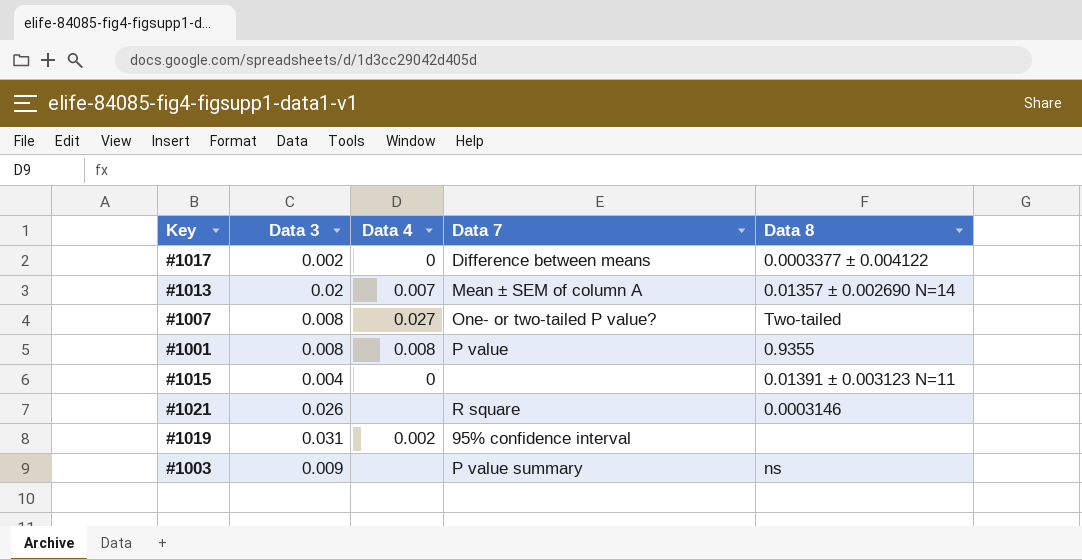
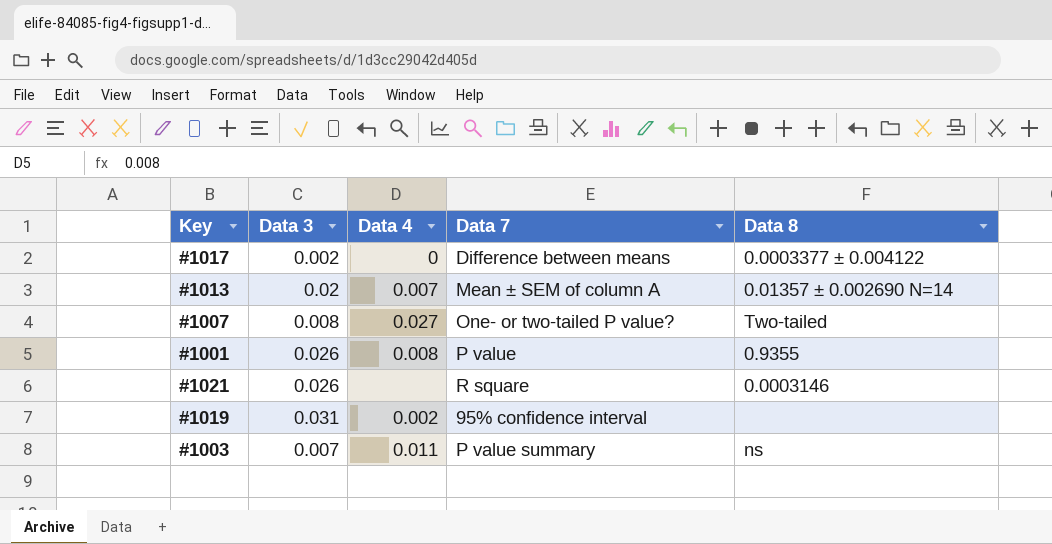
row #1015: 0.004 | 0 | none | 0.01391 ± 0.003123 N=11 -> none
#1001 | Data 3: 0.008 -> 0.026
#1003 | Data 3: 0.009 -> 0.007
#1003 | Data 4: none -> 0.011

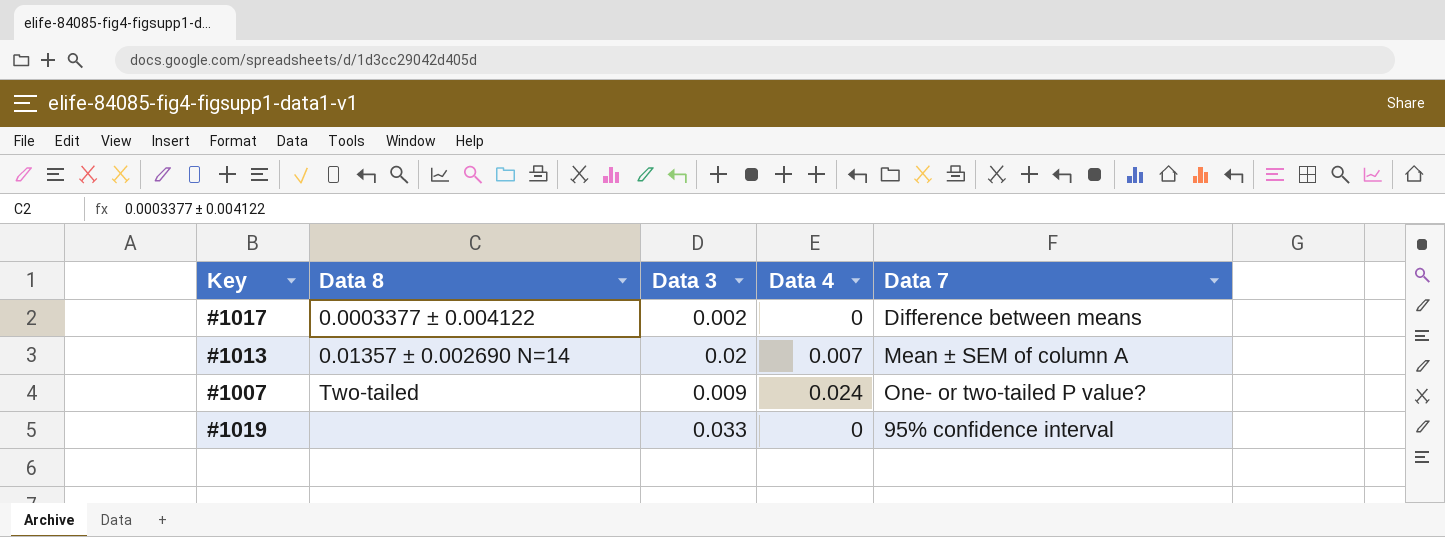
column Data 8 | position: 5 -> 2
row #1001: 0.026 | 0.008 | P value | 0.9355 -> none
row #1021: 0.026 | none | R square | 0.0003146 -> none
row #1003: 0.007 | 0.011 | P value summary | ns -> none
#1007 | Data 3: 0.008 -> 0.009
#1007 | Data 4: 0.027 -> 0.024
#1019 | Data 3: 0.031 -> 0.033
#1019 | Data 4: 0.002 -> 0

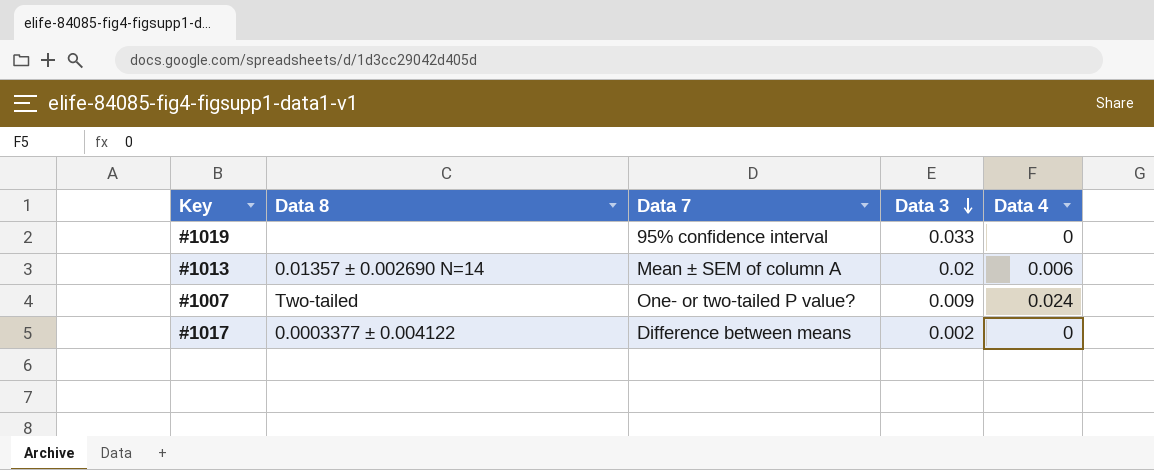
row order: none -> Data 3 descending
column Data 7 | position: 5 -> 3
#1013 | Data 4: 0.007 -> 0.006

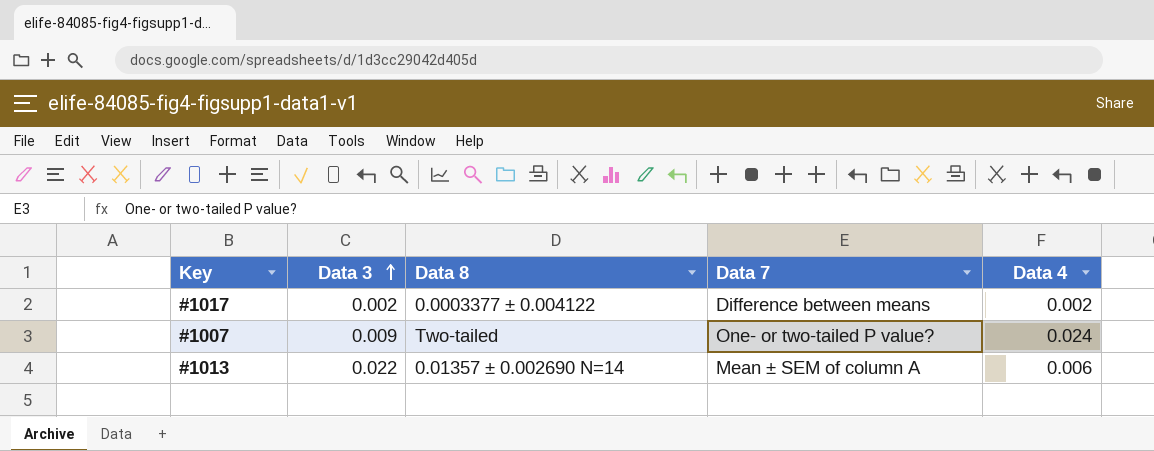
row order: Data 3 descending -> Data 3 ascending
column Data 3 | position: 4 -> 2
row #1019: none | 95% confidence interval | 0.033 | 0 -> none
#1017 | Data 4: 0 -> 0.002
#1013 | Data 3: 0.02 -> 0.022

